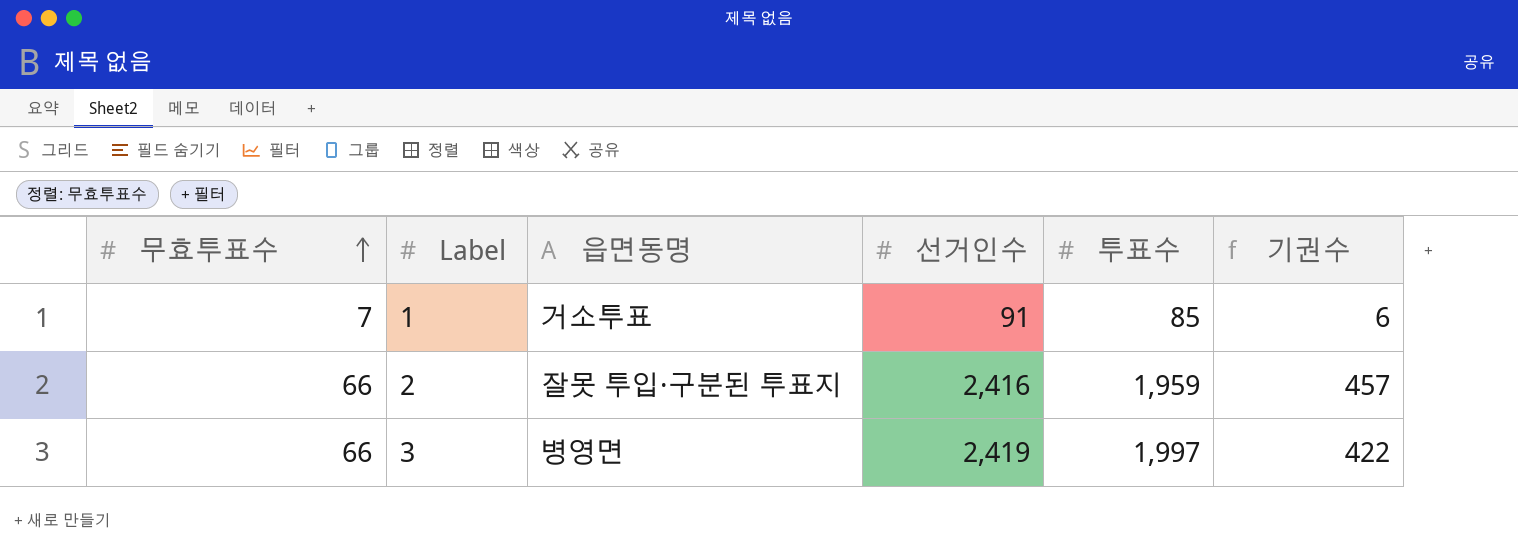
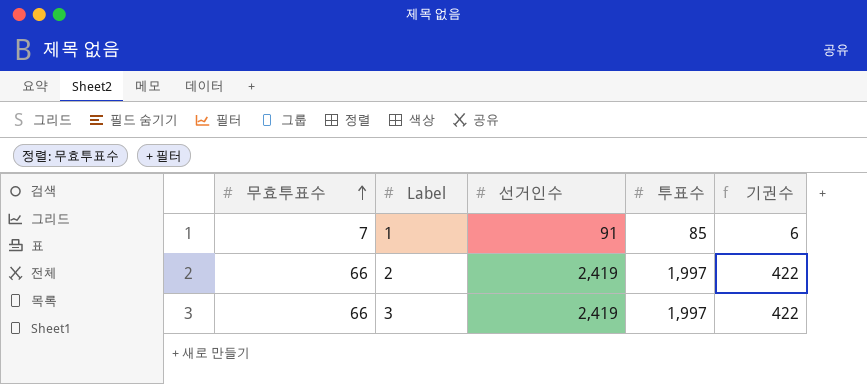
column 읍면동명 | position: 3 -> none
2 | 선거인수: 2,416 -> 2,419
2 | 투표수: 1,959 -> 1,997
2 | 기권수: 457 -> 422

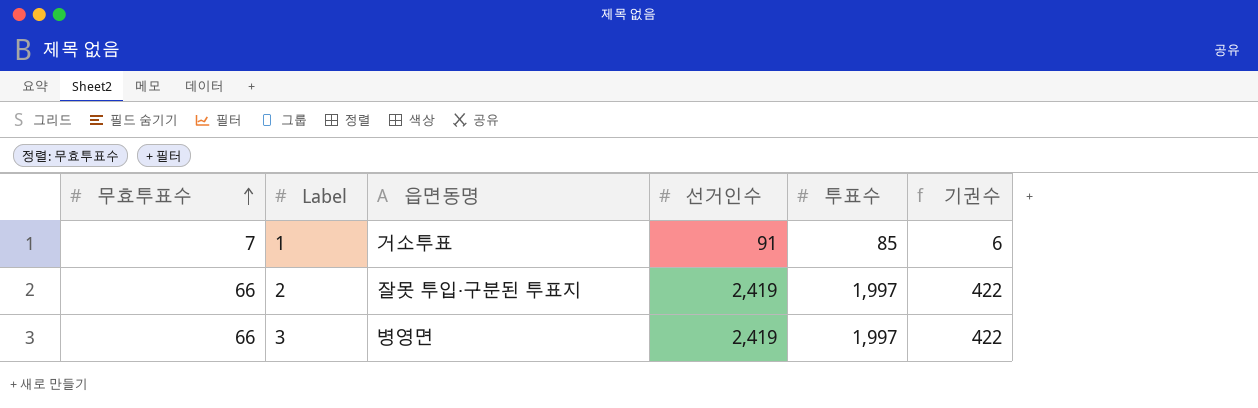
column 읍면동명 | position: none -> 3

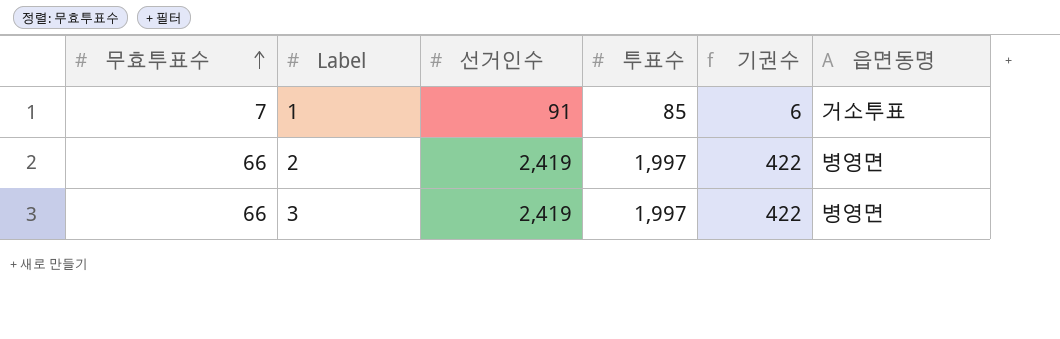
column 읍면동명 | position: 3 -> 6
2 | 읍면동명: 잘못 투입·구분된 투표지 -> 병영면

